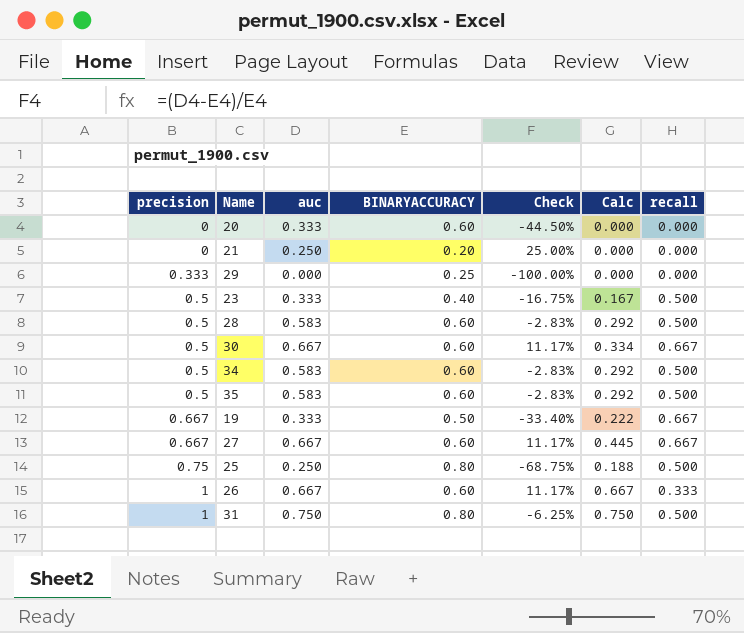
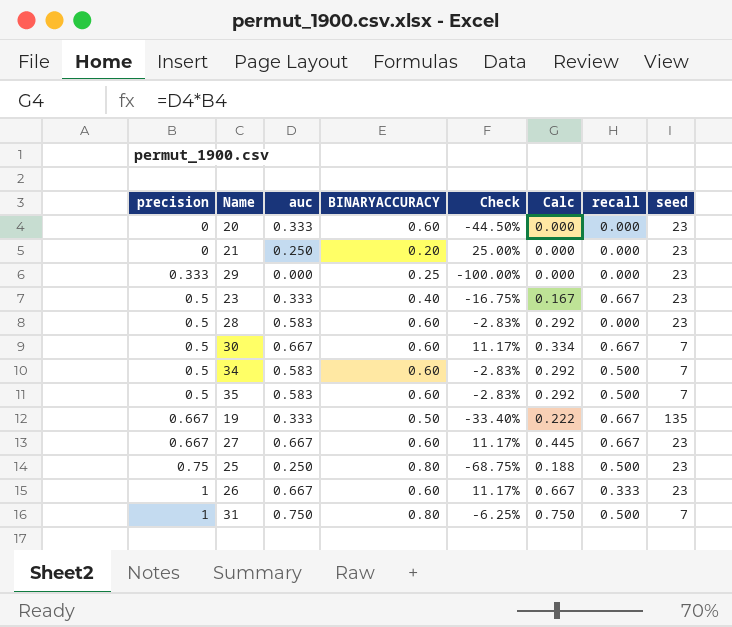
column seed | position: none -> 8
23 | recall: 0.500 -> 0.667
28 | recall: 0.500 -> 0.000

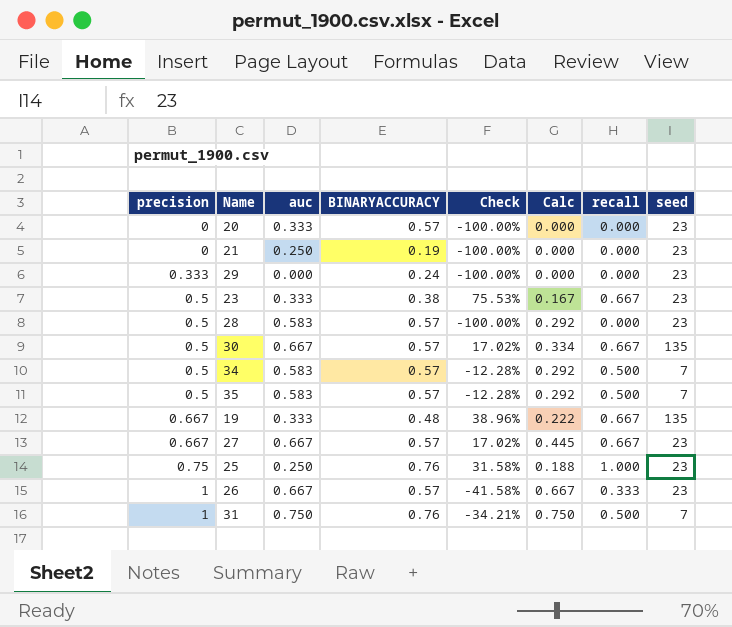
column Check | formula: ([auc] - [BINARYACCURACY]) / [BINARYACCURACY] -> ([recall] - [BINARYACCURACY]) / [BINARYACCURACY]
20 | BINARYACCURACY: 0.60 -> 0.57
21 | BINARYACCURACY: 0.20 -> 0.19
29 | BINARYACCURACY: 0.25 -> 0.24
23 | BINARYACCURACY: 0.40 -> 0.38
28 | BINARYACCURACY: 0.60 -> 0.57
30 | BINARYACCURACY: 0.60 -> 0.57
30 | seed: 7 -> 135
34 | BINARYACCURACY: 0.60 -> 0.57
35 | BINARYACCURACY: 0.60 -> 0.57
19 | BINARYACCURACY: 0.50 -> 0.48
27 | BINARYACCURACY: 0.60 -> 0.57
25 | BINARYACCURACY: 0.80 -> 0.76
25 | recall: 0.500 -> 1.000
26 | BINARYACCURACY: 0.60 -> 0.57
31 | BINARYACCURACY: 0.80 -> 0.76

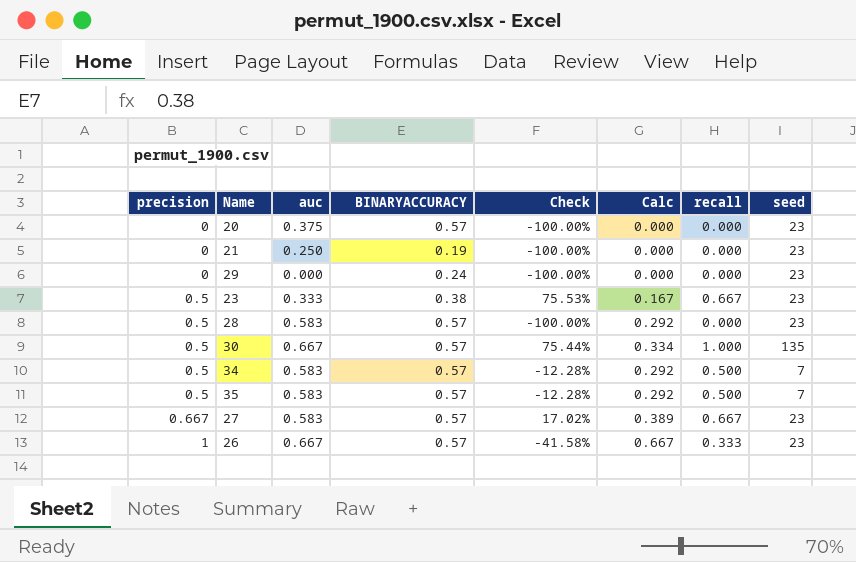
row 19: 0.667 | 0.333 | 0.48 | 38.96% | 0.222 | 0.667 | 135 -> none
row 25: 0.75 | 0.250 | 0.76 | 31.58% | 0.188 | 1.000 | 23 -> none
row 31: 1 | 0.750 | 0.76 | -34.21% | 0.750 | 0.500 | 7 -> none
20 | auc: 0.333 -> 0.375
29 | precision: 0.333 -> 0
30 | Check: 17.02% -> 75.44%
30 | recall: 0.667 -> 1.000
27 | auc: 0.667 -> 0.583
27 | Calc: 0.445 -> 0.389

